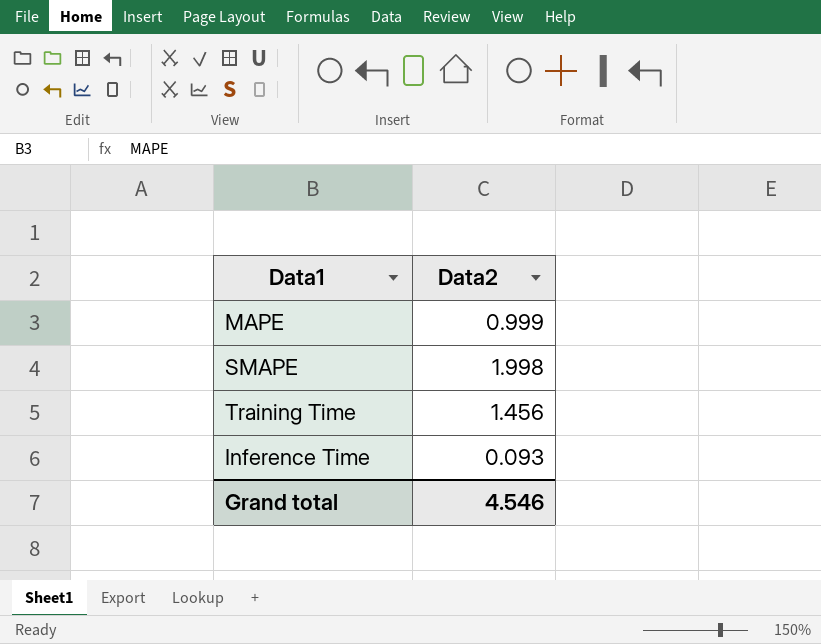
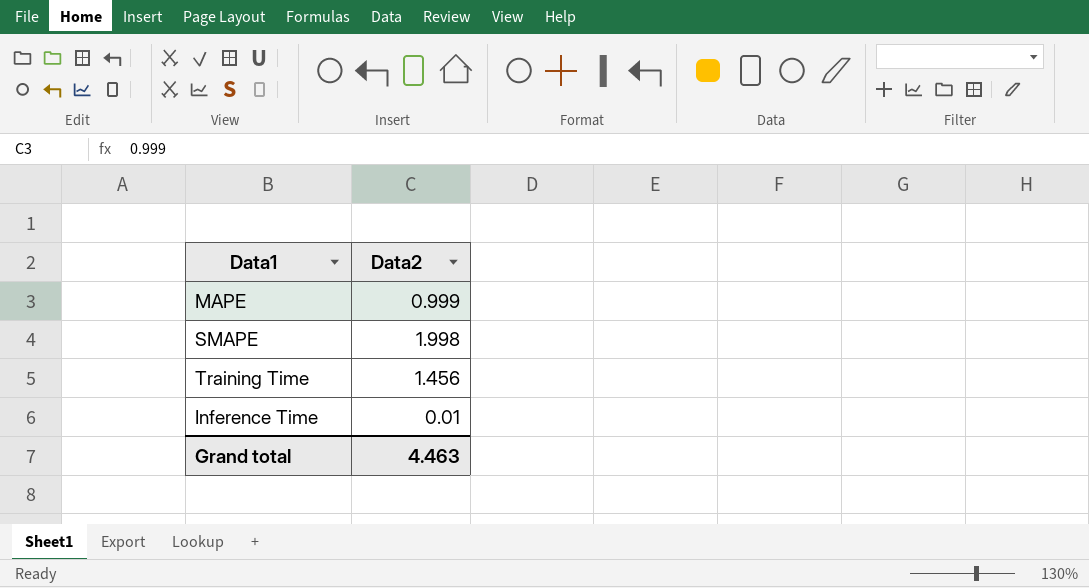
Inference Time | Data2: 0.093 -> 0.01
Grand total | Data2: 4.546 -> 4.463

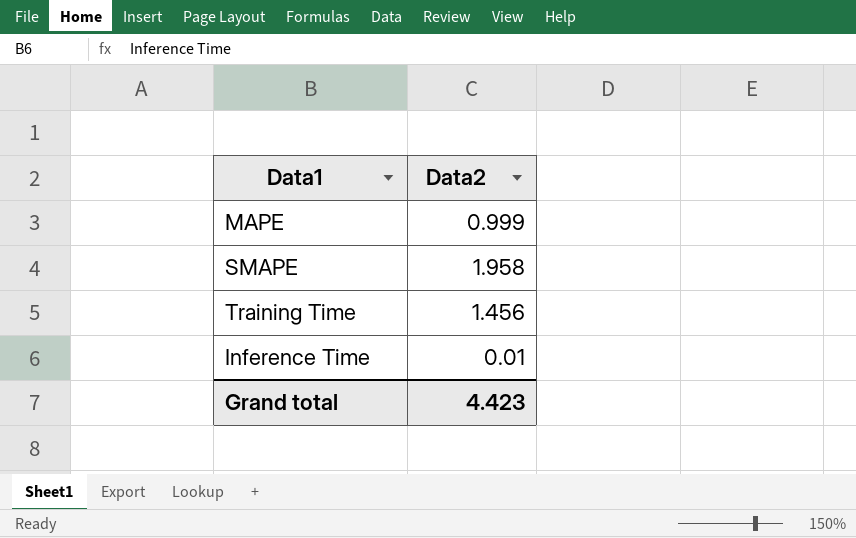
SMAPE | Data2: 1.998 -> 1.958
Grand total | Data2: 4.463 -> 4.423

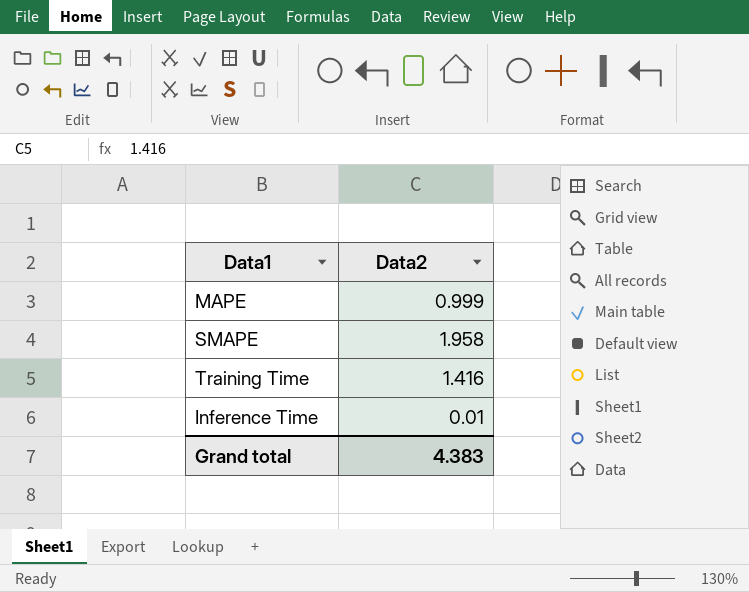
Training Time | Data2: 1.456 -> 1.416
Grand total | Data2: 4.423 -> 4.383

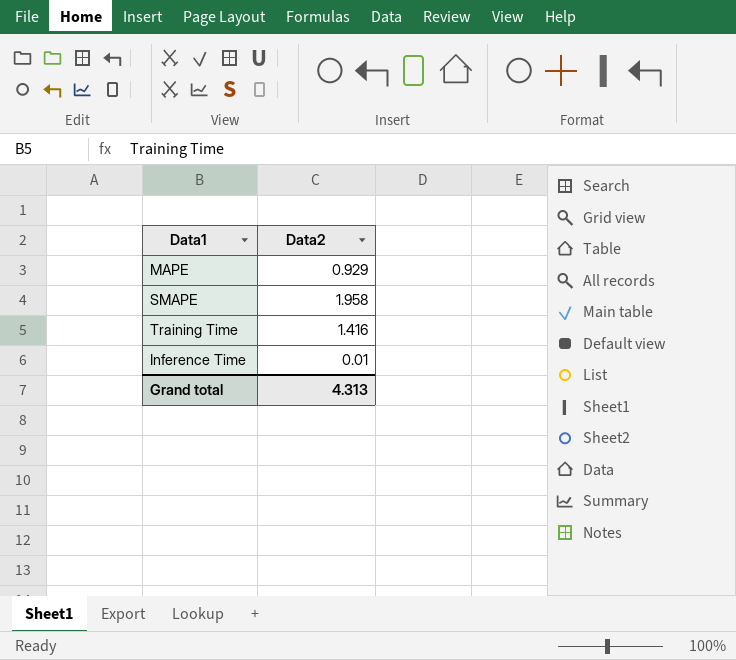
MAPE | Data2: 0.999 -> 0.929
Grand total | Data2: 4.383 -> 4.313

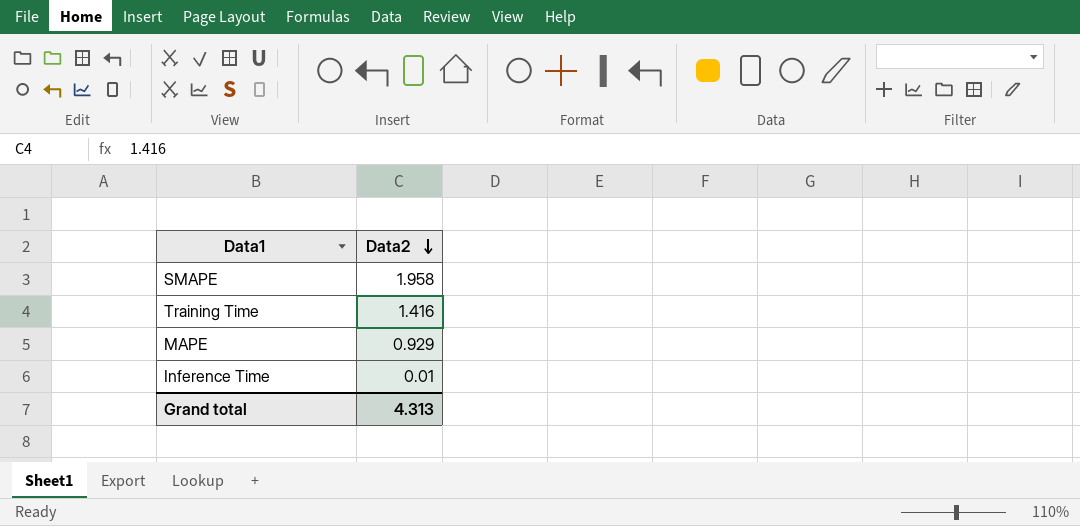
row order: none -> Data2 descending

